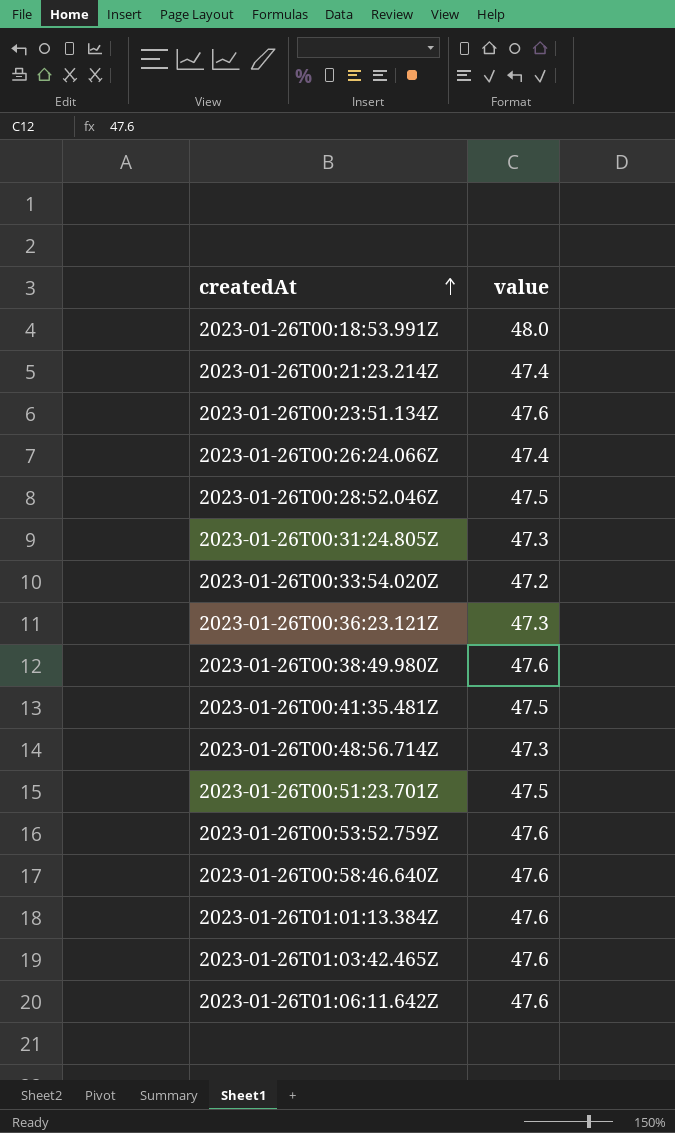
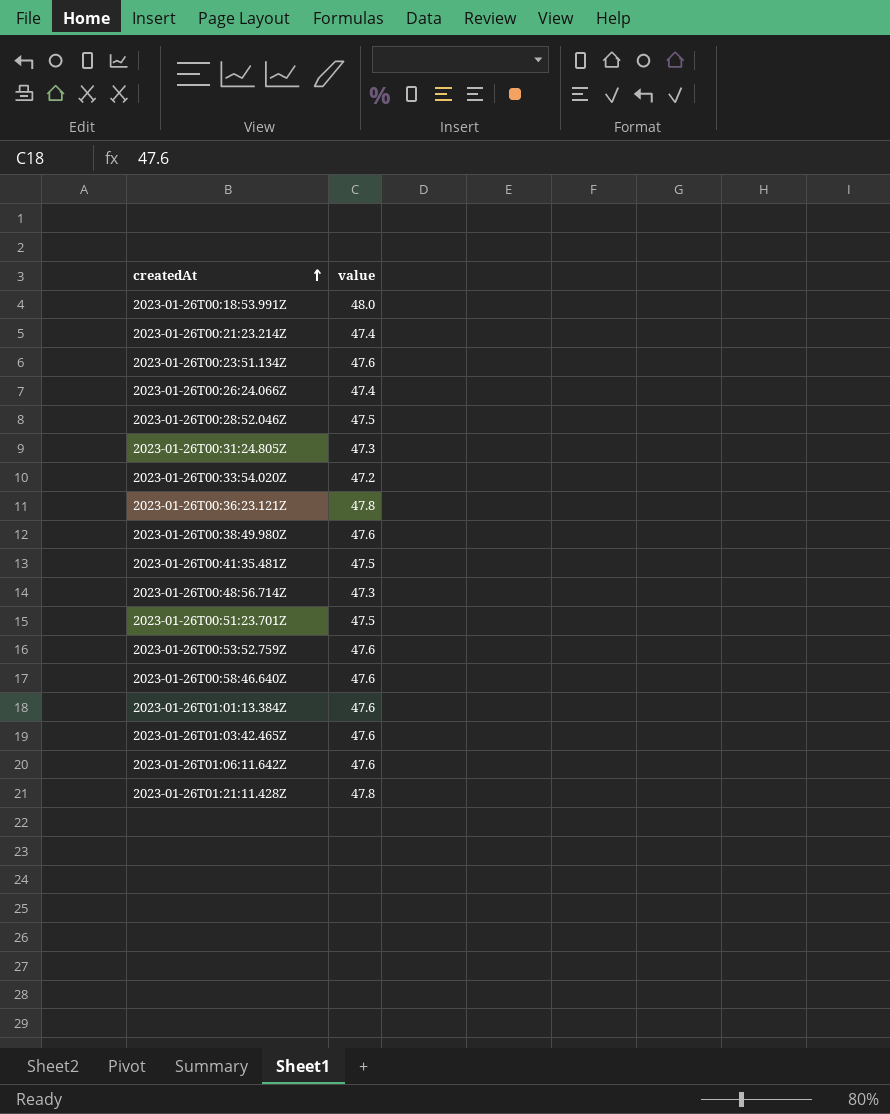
2023-01-26T00:36:23.121Z | value: 47.3 -> 47.8
row 2023-01-26T01:21:11.428Z: none -> 47.8

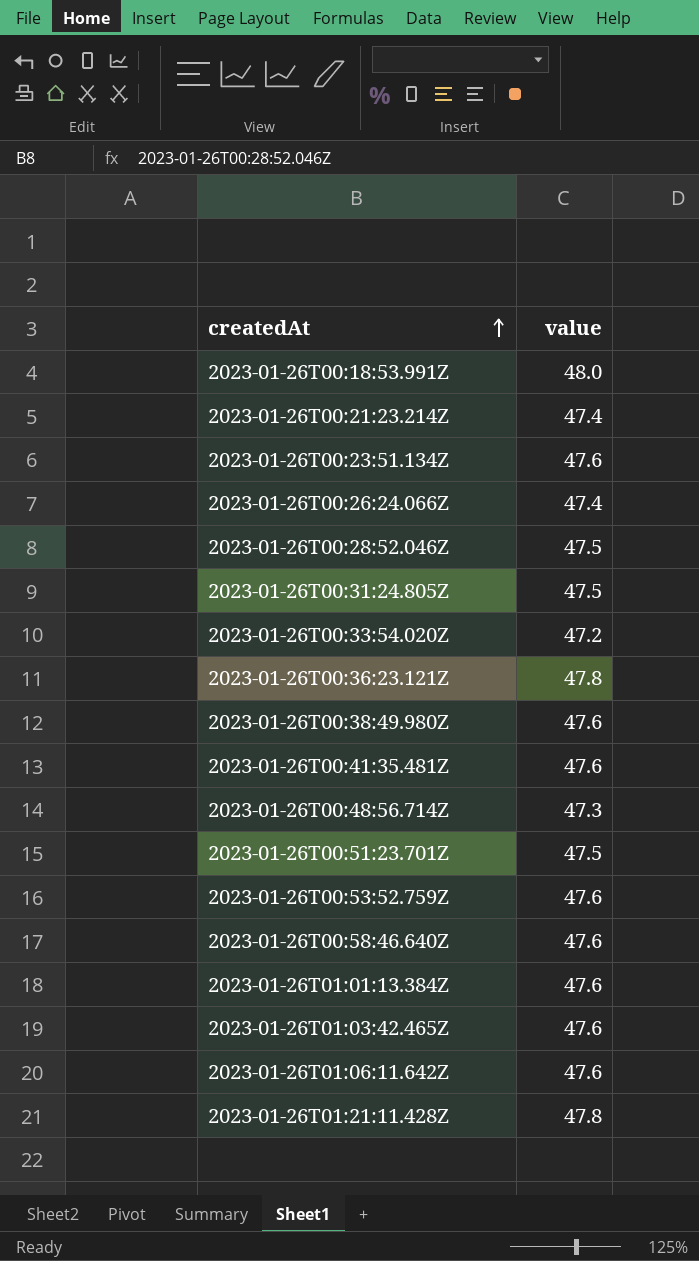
2023-01-26T00:31:24.805Z | value: 47.3 -> 47.5
2023-01-26T00:41:35.481Z | value: 47.5 -> 47.6

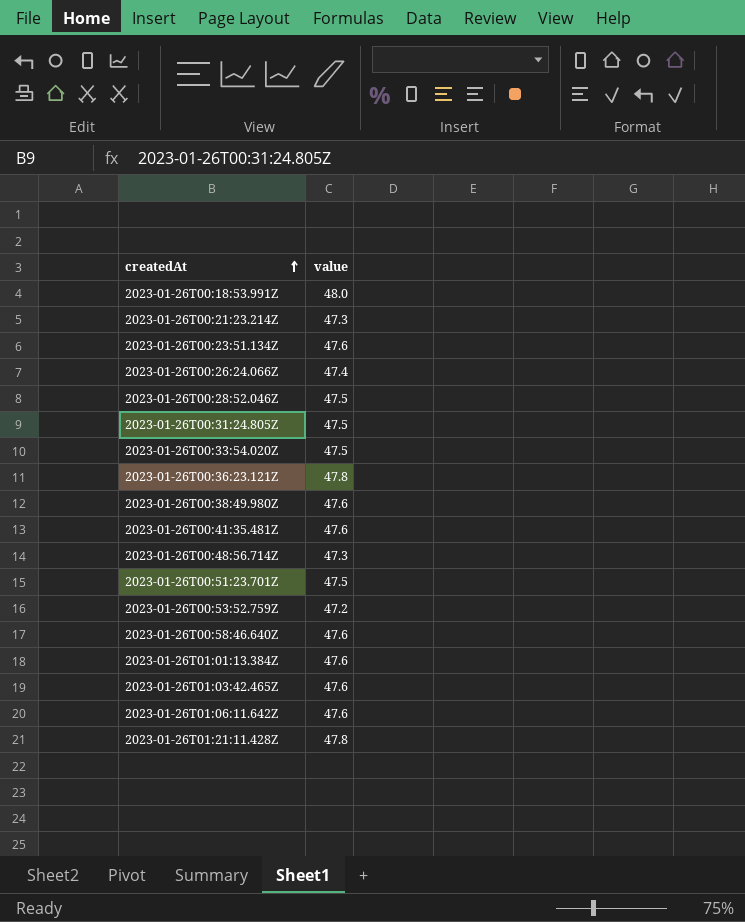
2023-01-26T00:21:23.214Z | value: 47.4 -> 47.3
2023-01-26T00:33:54.020Z | value: 47.2 -> 47.5
2023-01-26T00:53:52.759Z | value: 47.6 -> 47.2

